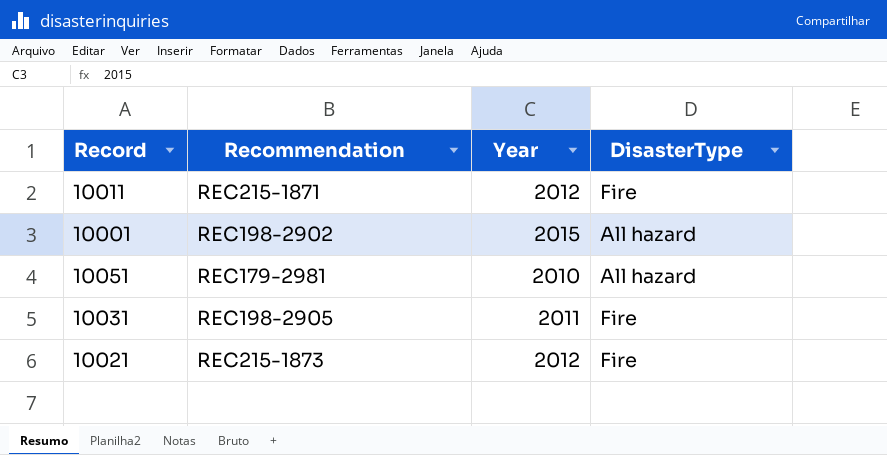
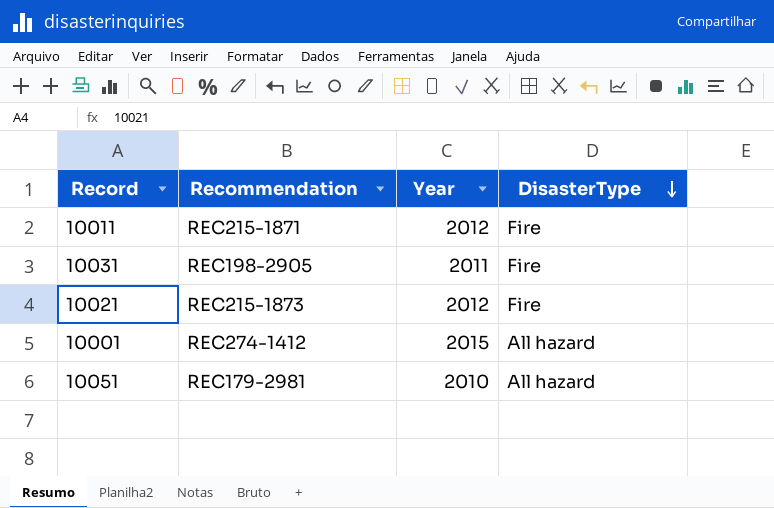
row order: none -> DisasterType descending
10001 | Recommendation: REC198-2902 -> REC274-1412

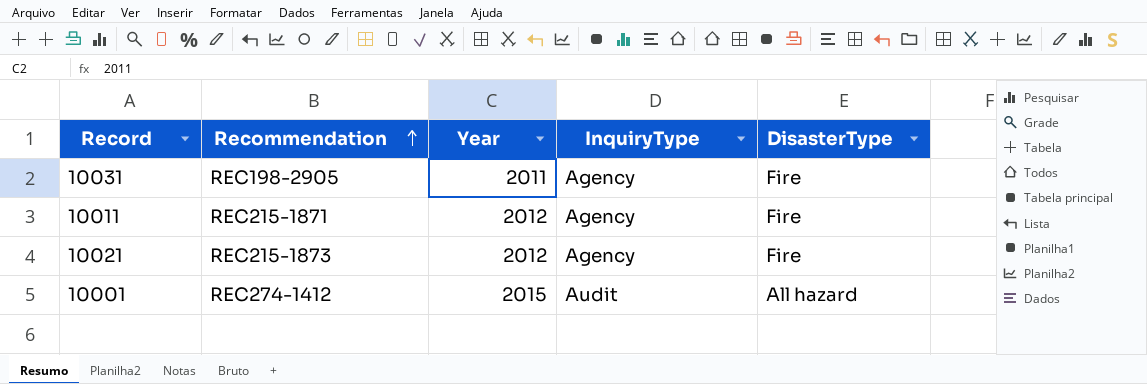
row order: DisasterType descending -> Recommendation ascending
column InquiryType | position: none -> 4
row 10051: REC179-2981 | 2010 | All hazard -> none

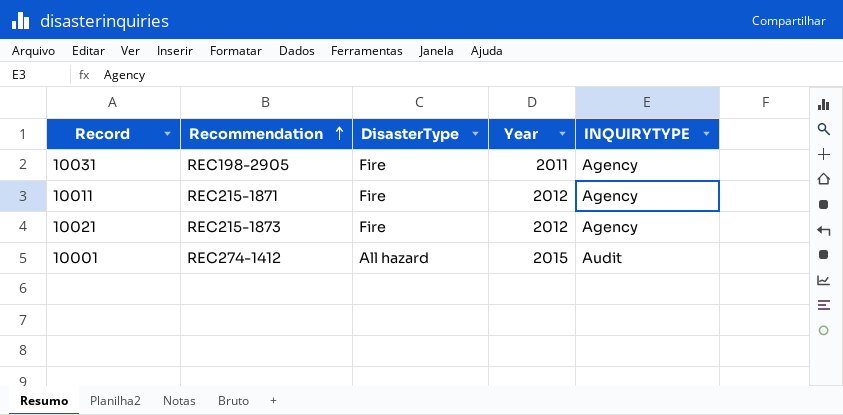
column DisasterType | position: 5 -> 3
column name: InquiryType -> INQUIRYTYPE

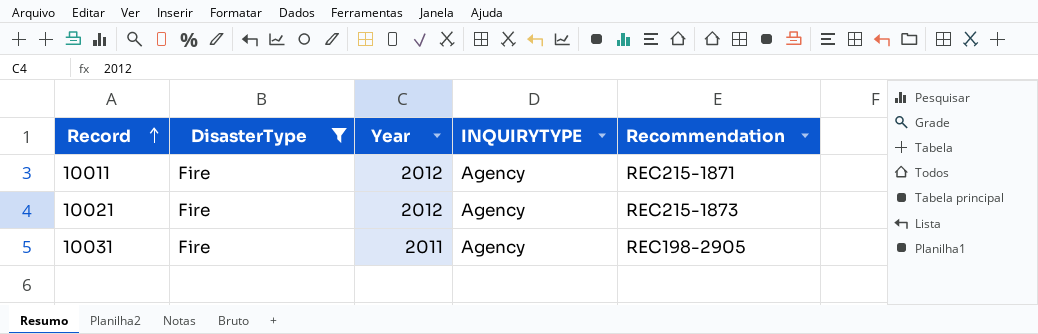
filter: none -> DisasterType = Fire
row order: Recommendation ascending -> Record ascending
column Recommendation | position: 2 -> 5

